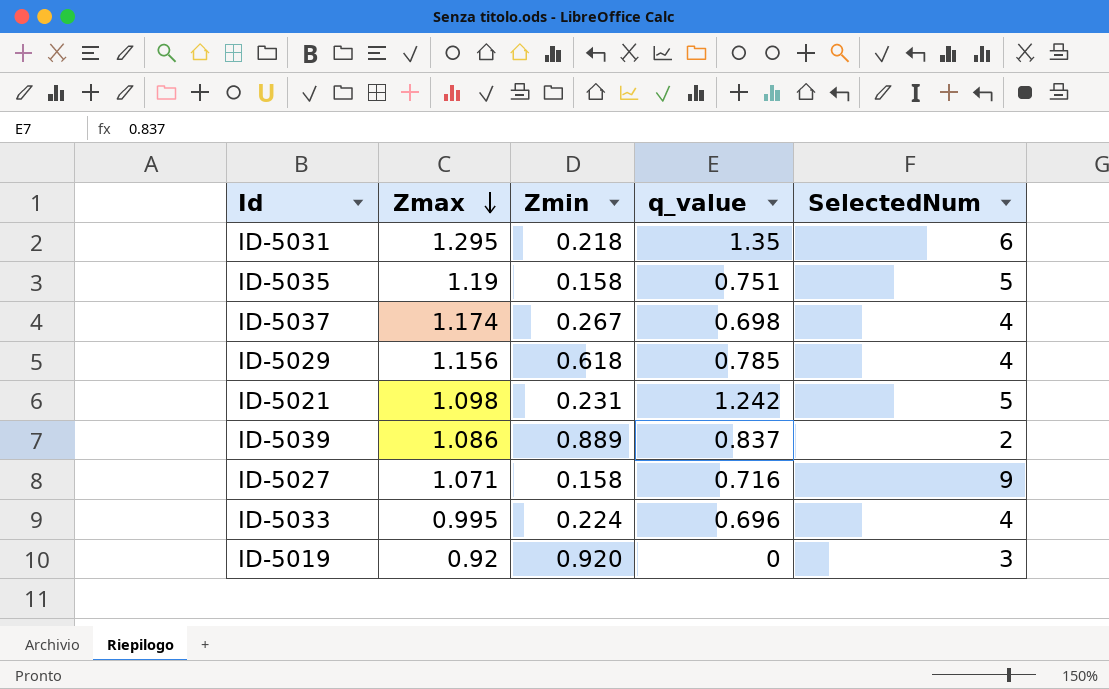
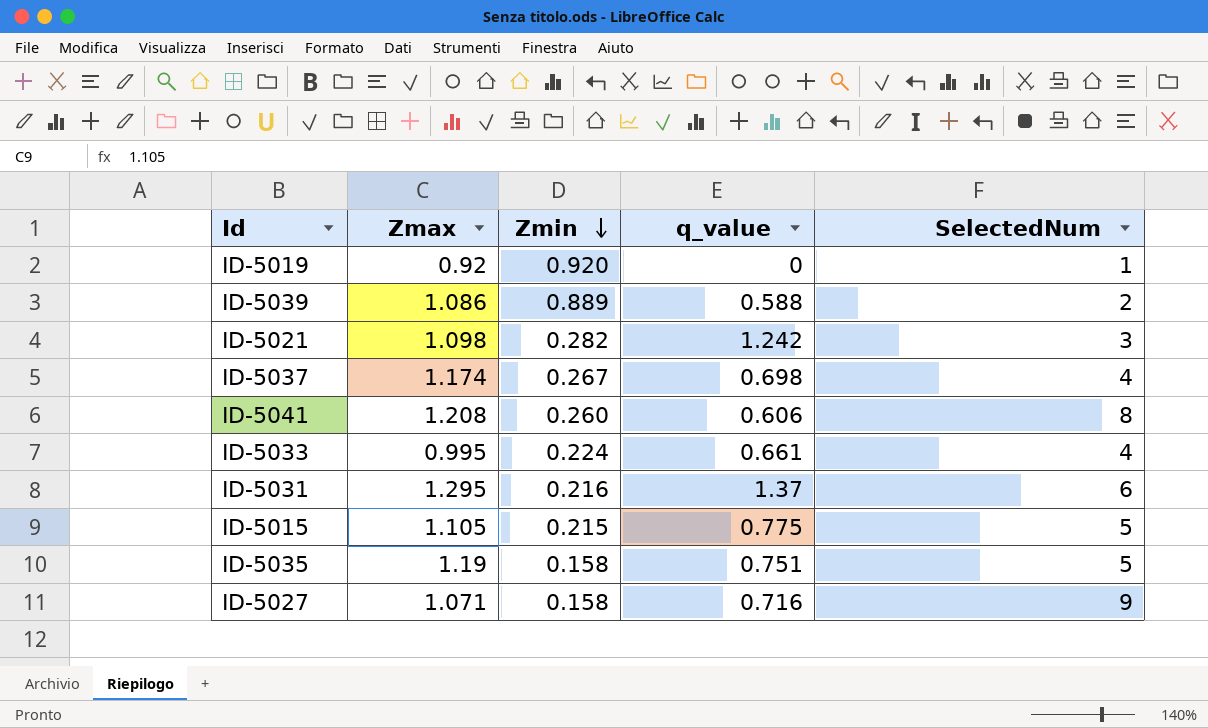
row order: Zmax descending -> Zmin descending
row ID-5029: 1.156 | 0.618 | 0.785 | 4 -> none
ID-5019 | SelectedNum: 3 -> 1
ID-5039 | q_value: 0.837 -> 0.588
ID-5021 | Zmin: 0.231 -> 0.282
ID-5021 | SelectedNum: 5 -> 3
row ID-5041: none -> 1.208 | 0.260 | 0.606 | 8
ID-5033 | q_value: 0.696 -> 0.661
ID-5031 | Zmin: 0.218 -> 0.216
ID-5031 | q_value: 1.35 -> 1.37
row ID-5015: none -> 1.105 | 0.215 | 0.775 | 5

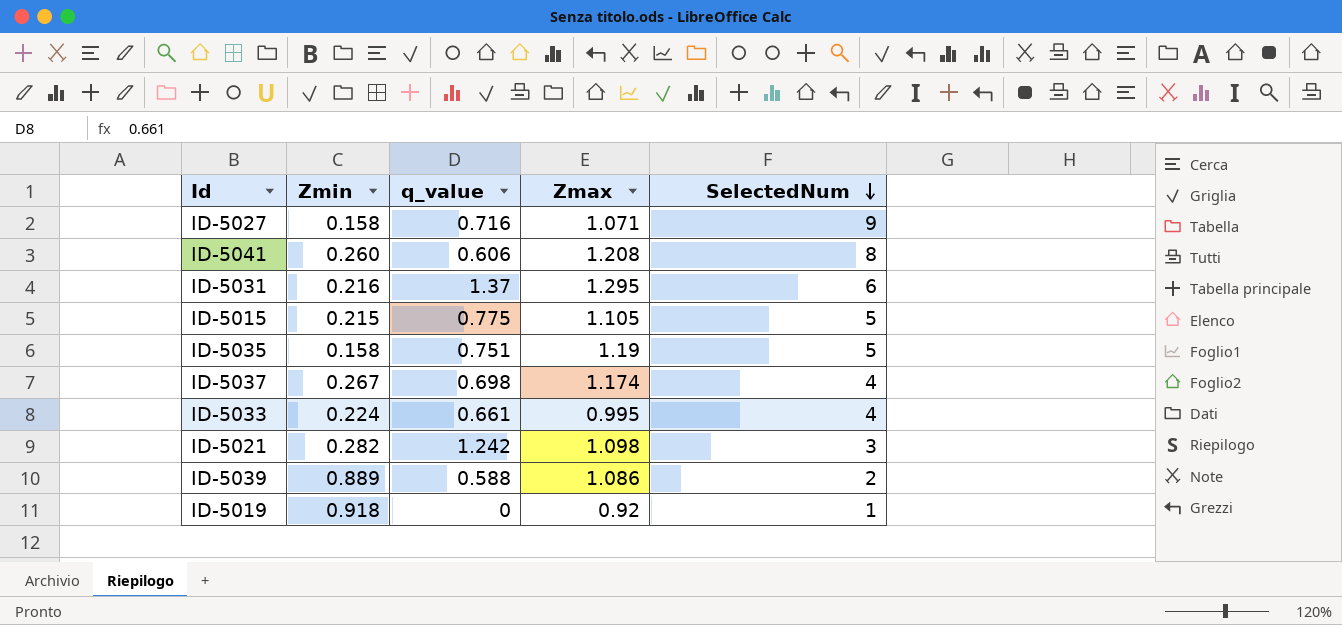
row order: Zmin descending -> SelectedNum descending
column Zmax | position: 2 -> 4
ID-5019 | Zmin: 0.920 -> 0.918

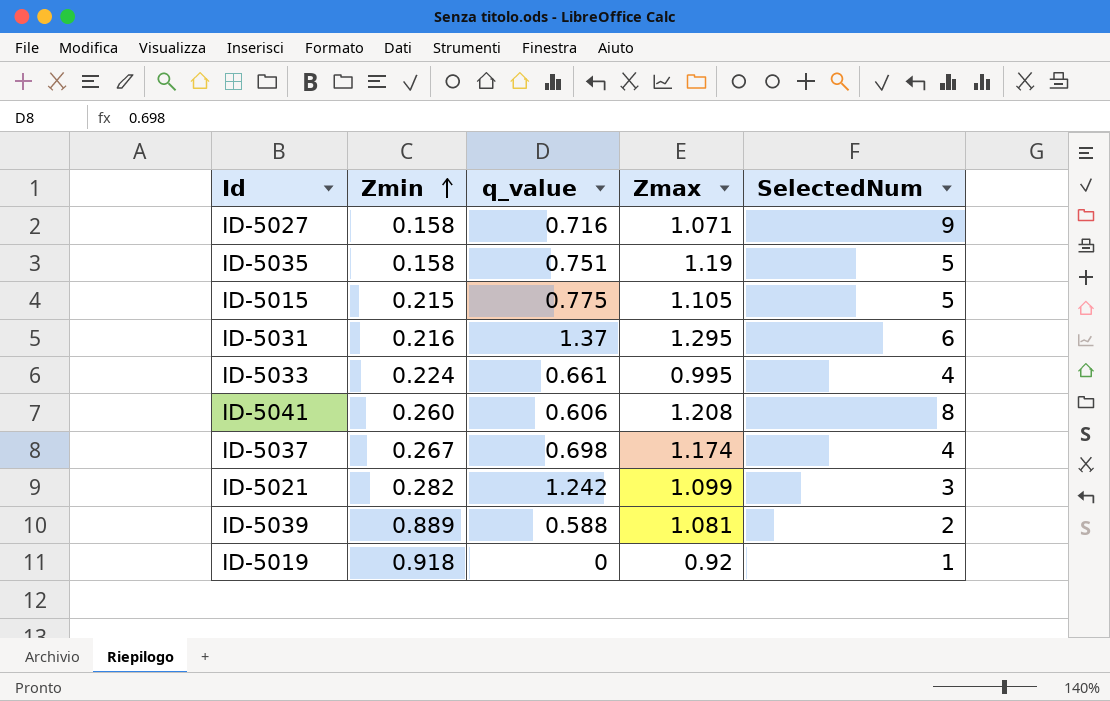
row order: SelectedNum descending -> Zmin ascending
ID-5021 | Zmax: 1.098 -> 1.099
ID-5039 | Zmax: 1.086 -> 1.081

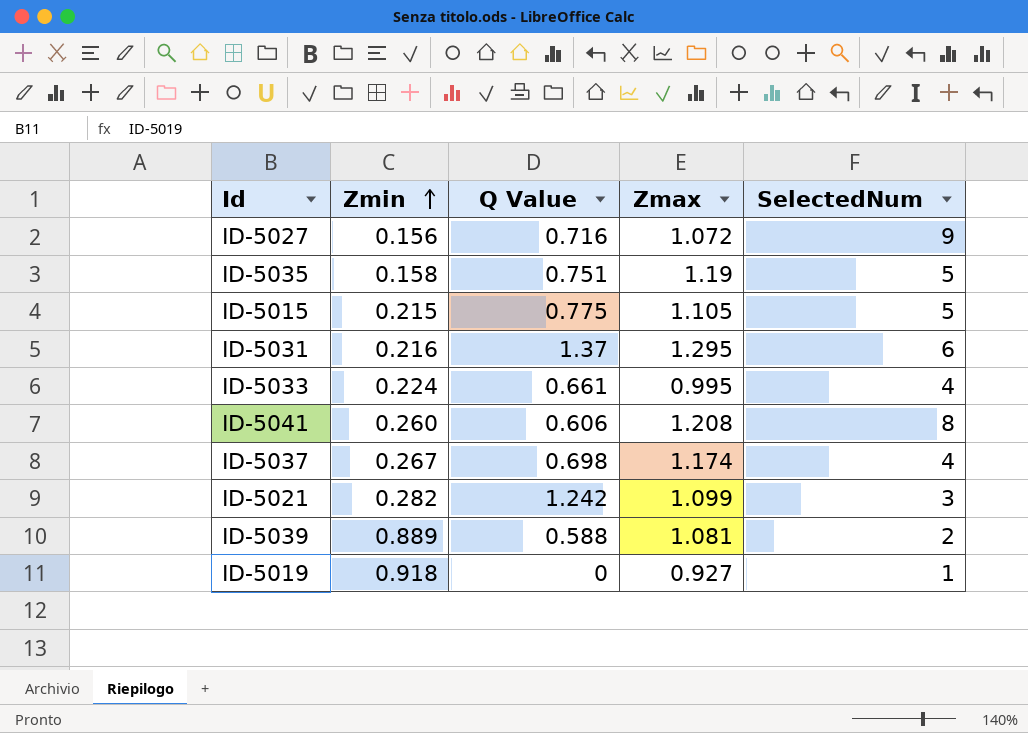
column name: q_value -> Q Value
ID-5027 | Zmin: 0.158 -> 0.156
ID-5027 | Zmax: 1.071 -> 1.072
ID-5019 | Zmax: 0.92 -> 0.927

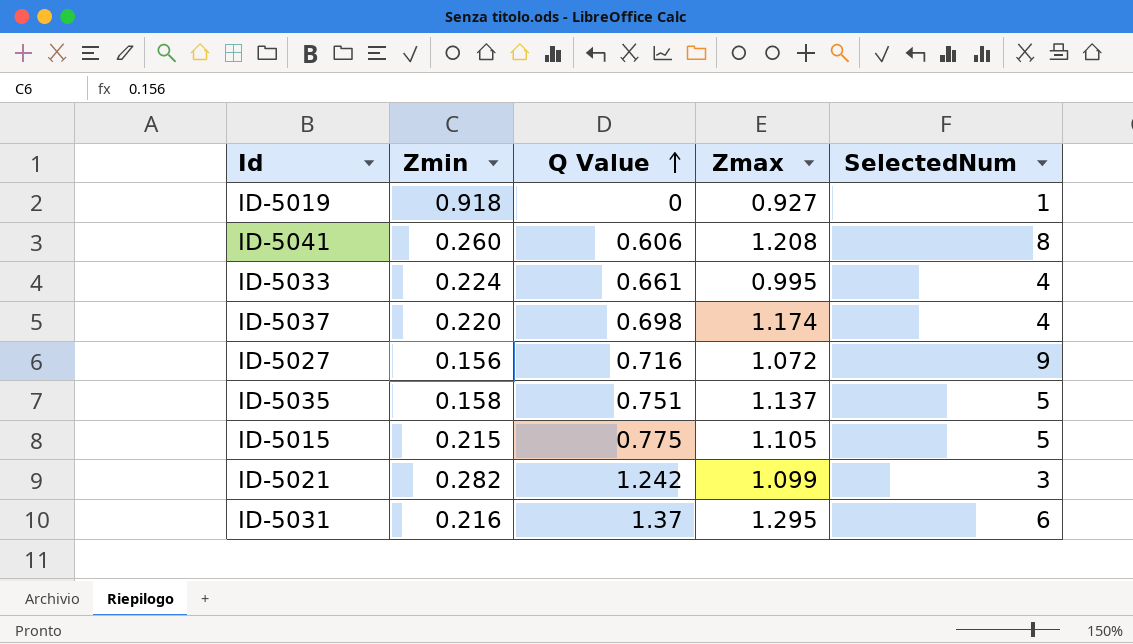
row order: Zmin ascending -> Q Value ascending
row ID-5039: 0.889 | 0.588 | 1.081 | 2 -> none
ID-5037 | Zmin: 0.267 -> 0.220
ID-5035 | Zmax: 1.19 -> 1.137

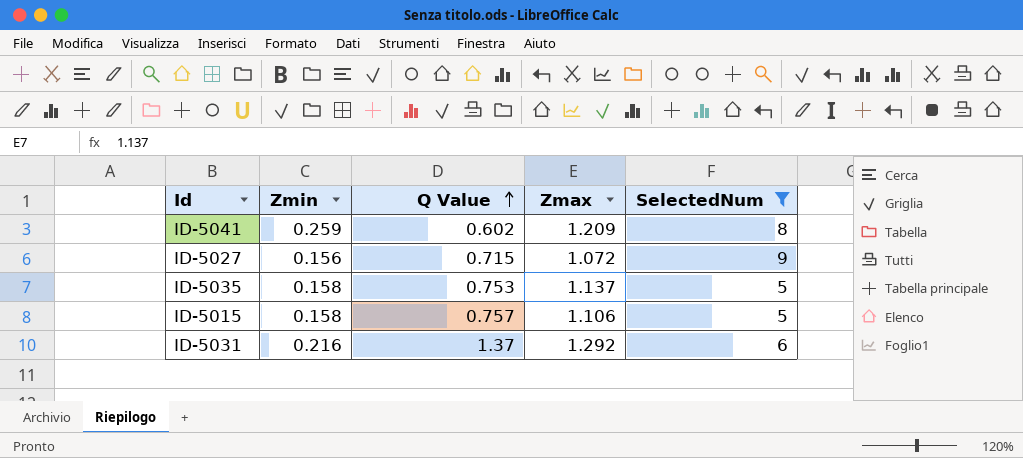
filter: none -> SelectedNum >= 5
ID-5041 | Zmin: 0.260 -> 0.259
ID-5041 | Q Value: 0.606 -> 0.602
ID-5041 | Zmax: 1.208 -> 1.209
ID-5027 | Q Value: 0.716 -> 0.715
ID-5035 | Q Value: 0.751 -> 0.753
ID-5015 | Zmin: 0.215 -> 0.158
ID-5015 | Q Value: 0.775 -> 0.757
ID-5015 | Zmax: 1.105 -> 1.106
ID-5031 | Zmax: 1.295 -> 1.292

